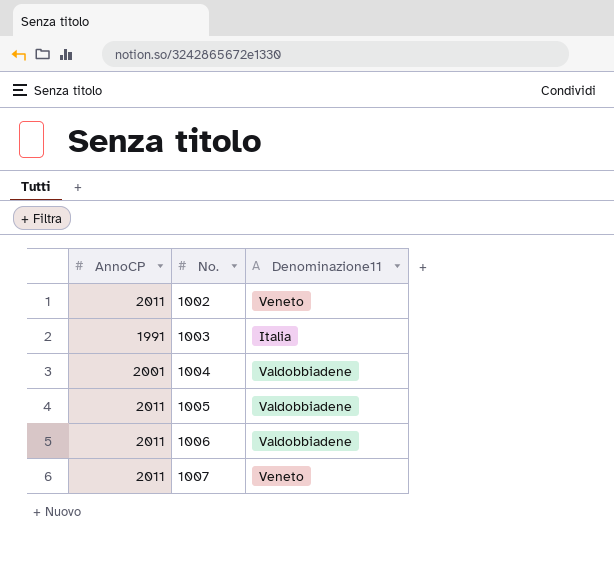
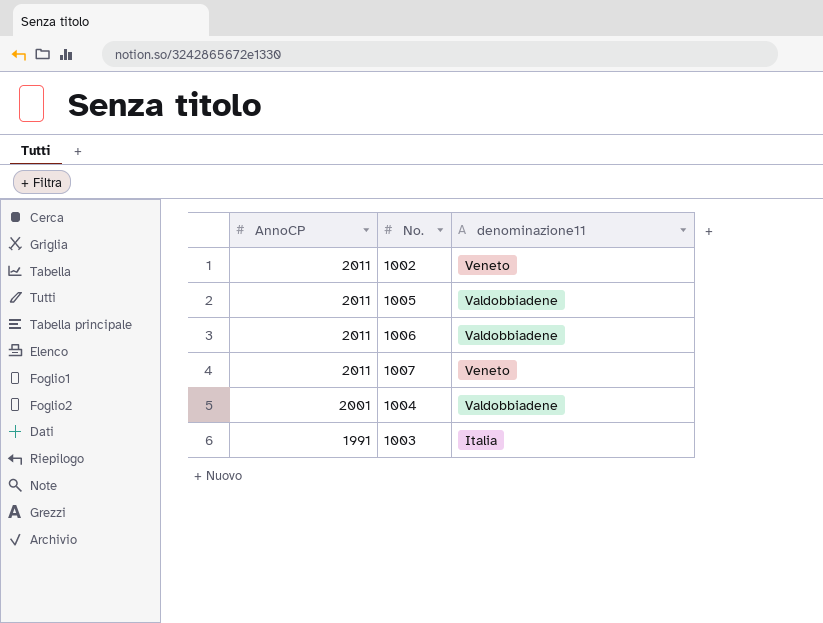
row order: No. ascending -> AnnoCP descending
column name: Denominazione11 -> denominazione11

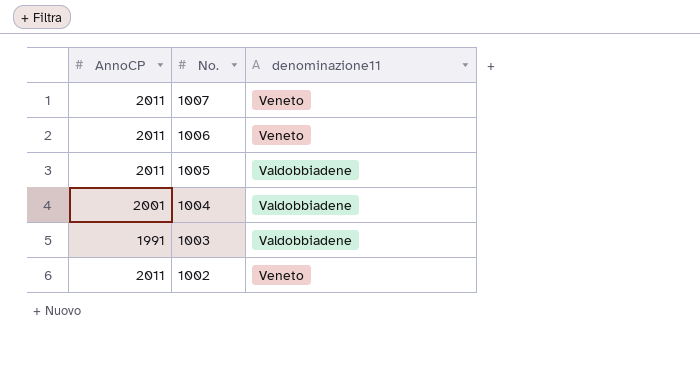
row order: AnnoCP descending -> No. descending
1006 | denominazione11: Valdobbiadene -> Veneto
1003 | denominazione11: Italia -> Valdobbiadene

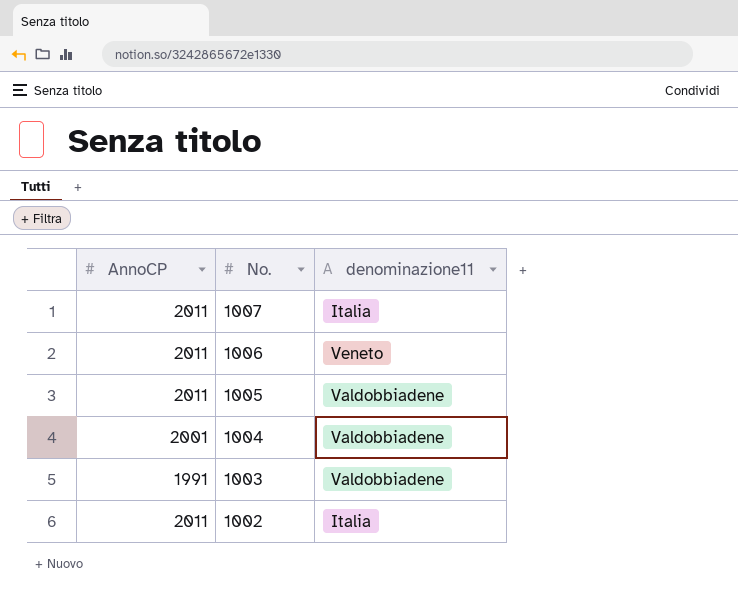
1007 | denominazione11: Veneto -> Italia
1002 | denominazione11: Veneto -> Italia

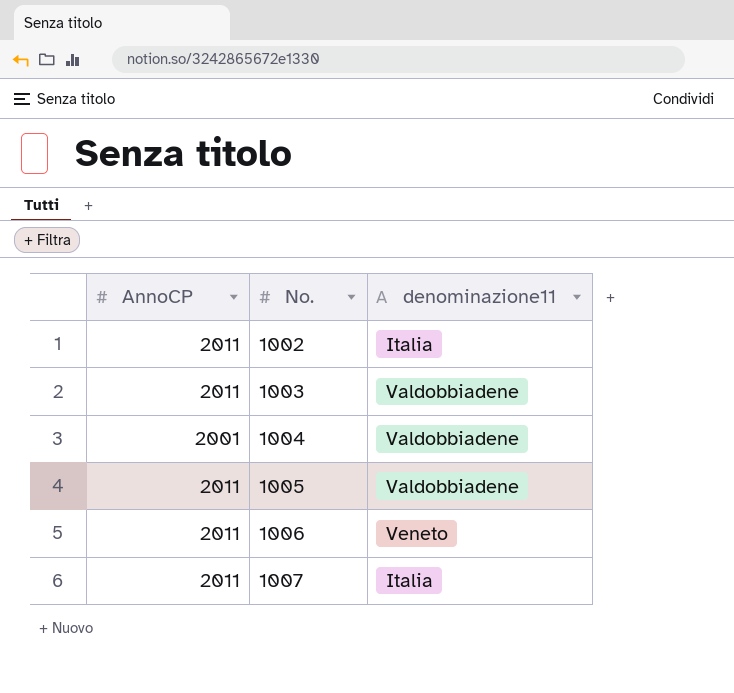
row order: No. descending -> No. ascending
1003 | AnnoCP: 1991 -> 2011

